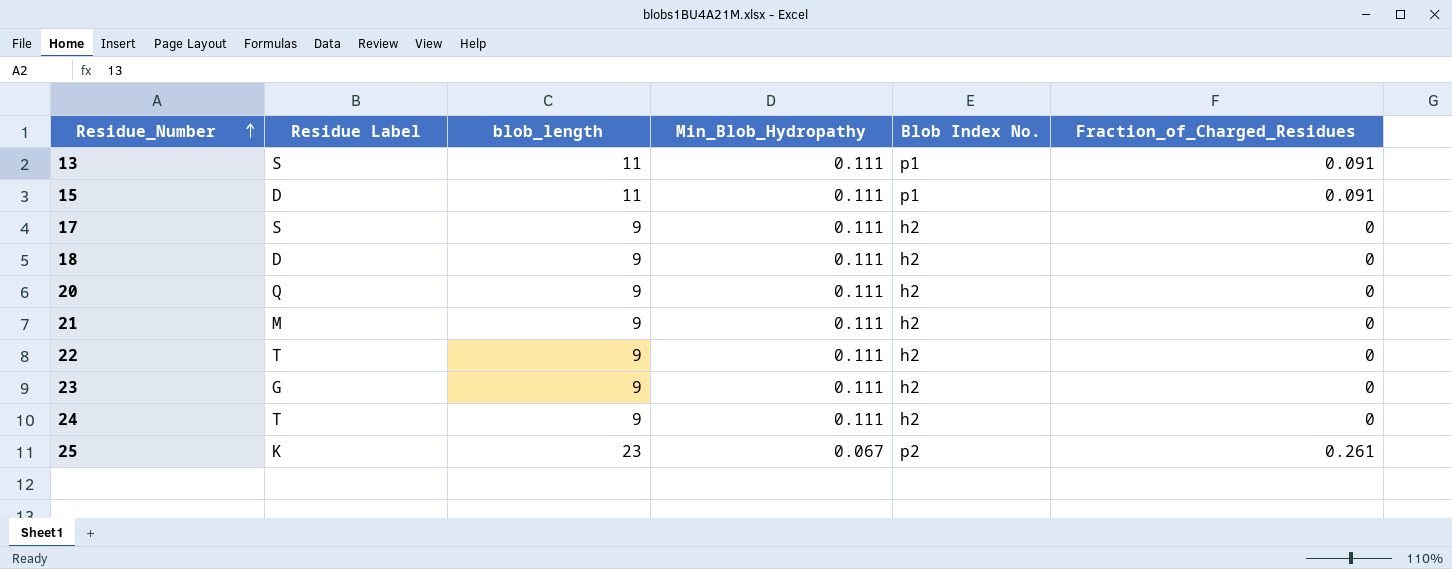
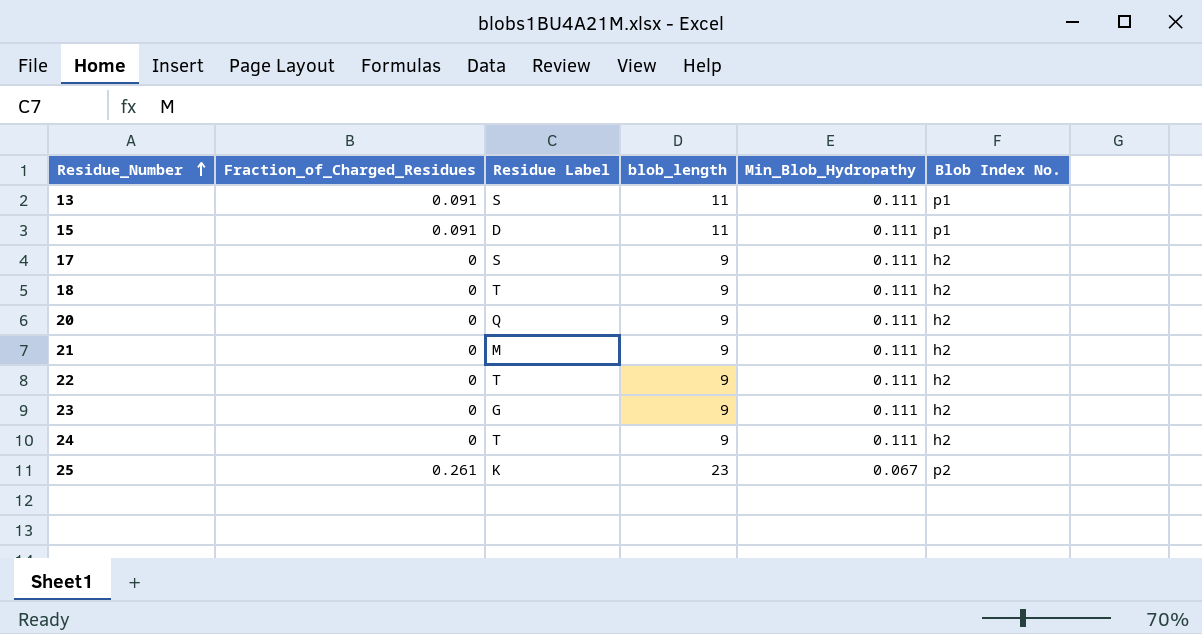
column Fraction_of_Charged_Residues | position: 6 -> 2
18 | Residue Label: D -> T

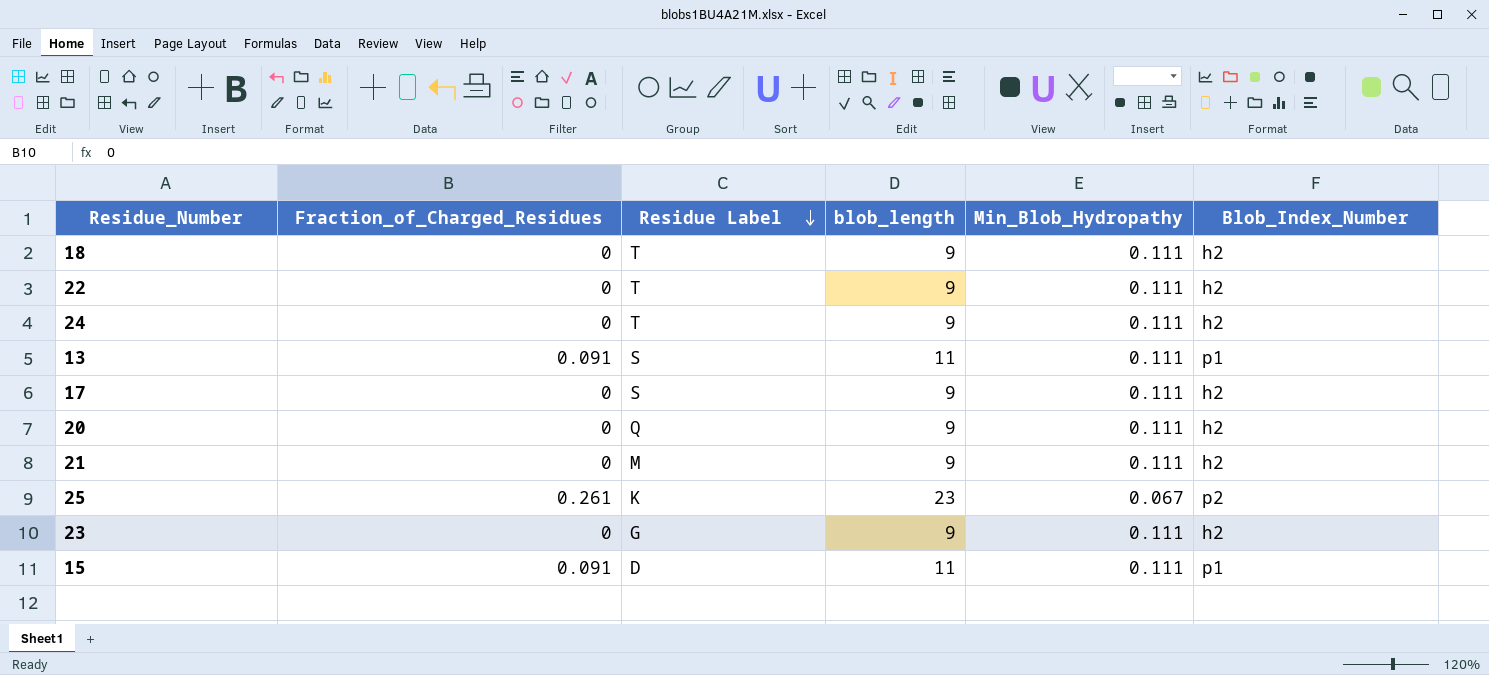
row order: Residue_Number ascending -> Residue Label descending
column name: Blob Index No. -> Blob_Index_Number

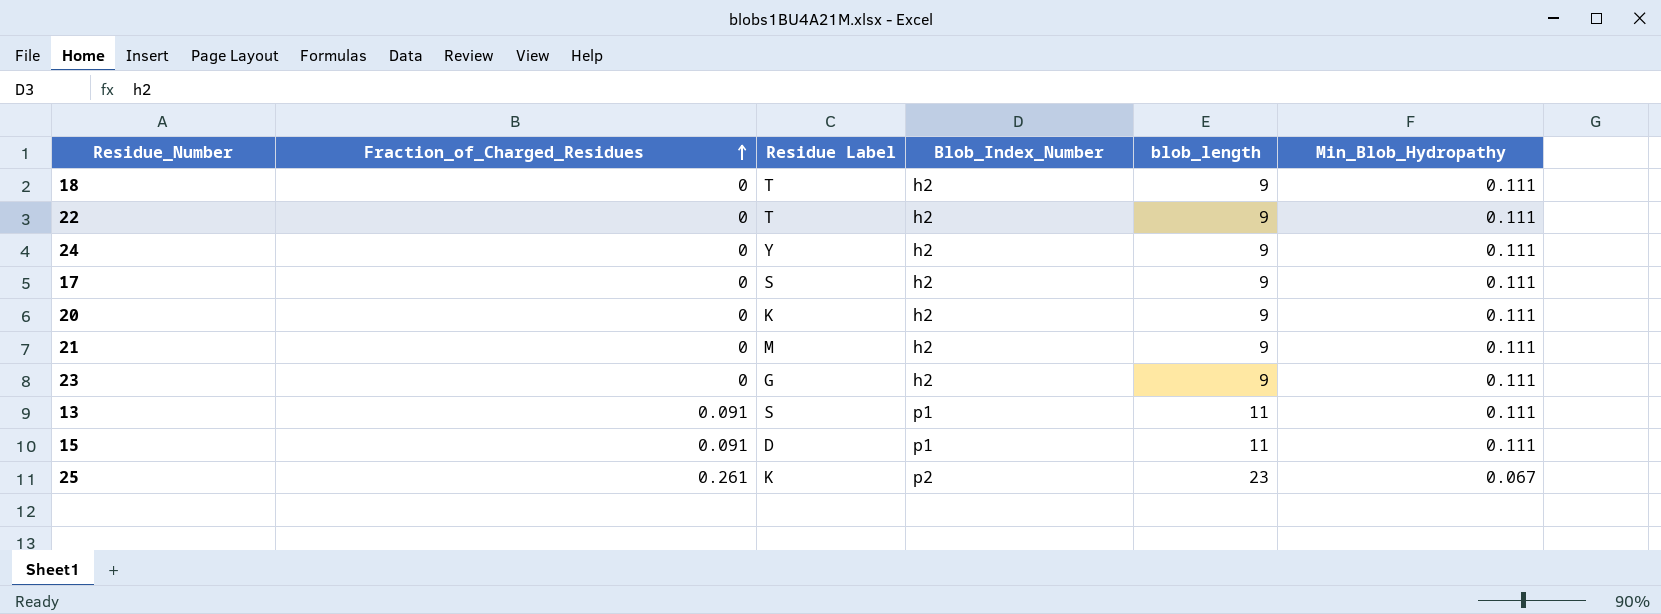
row order: Residue Label descending -> Fraction_of_Charged_Residues ascending
column Blob_Index_Number | position: 6 -> 4
24 | Residue Label: T -> Y
20 | Residue Label: Q -> K

